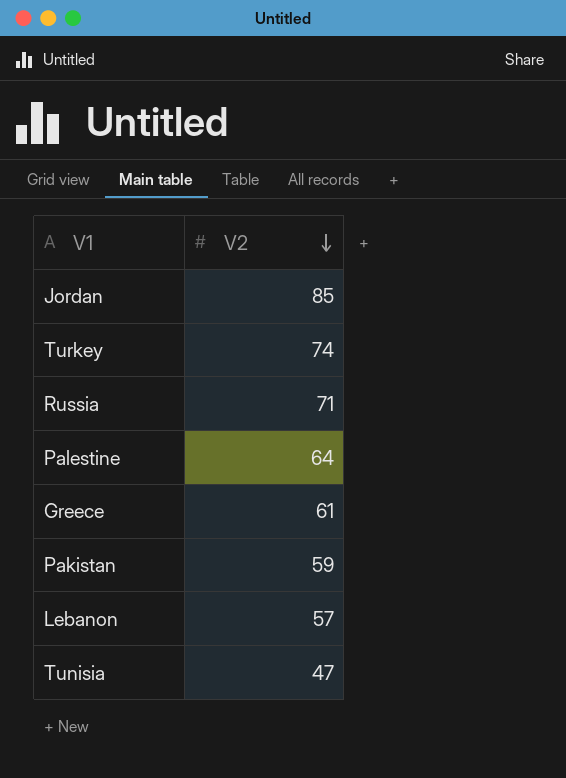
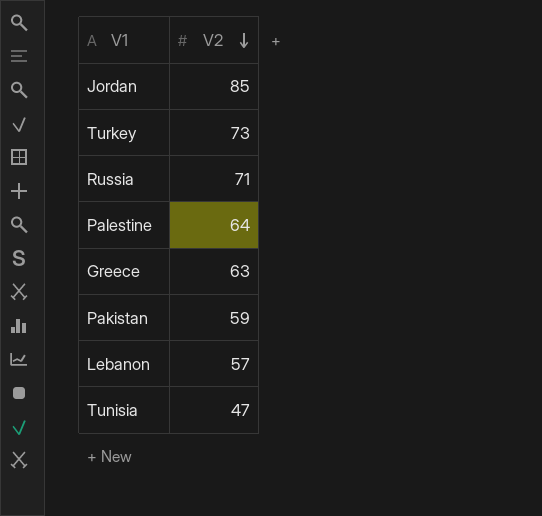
Turkey | V2: 74 -> 73
Greece | V2: 61 -> 63

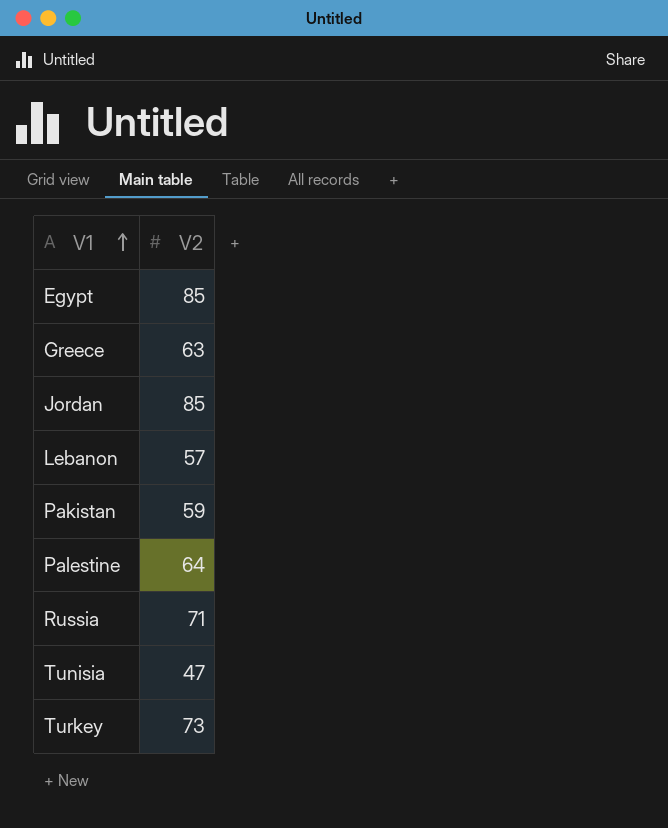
row order: V2 descending -> V1 ascending
row Egypt: none -> 85

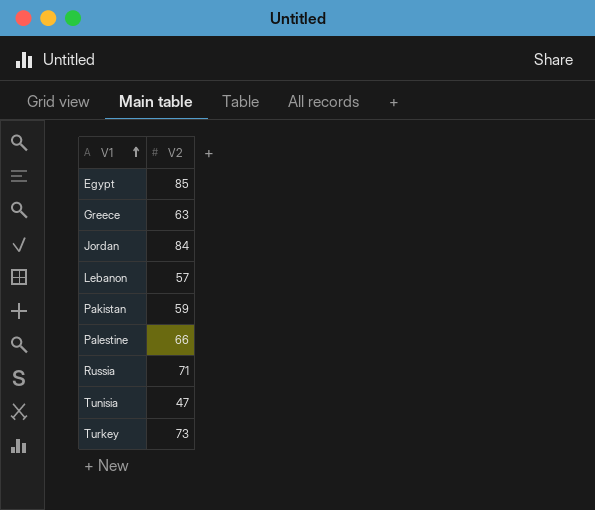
Jordan | V2: 85 -> 84
Palestine | V2: 64 -> 66

